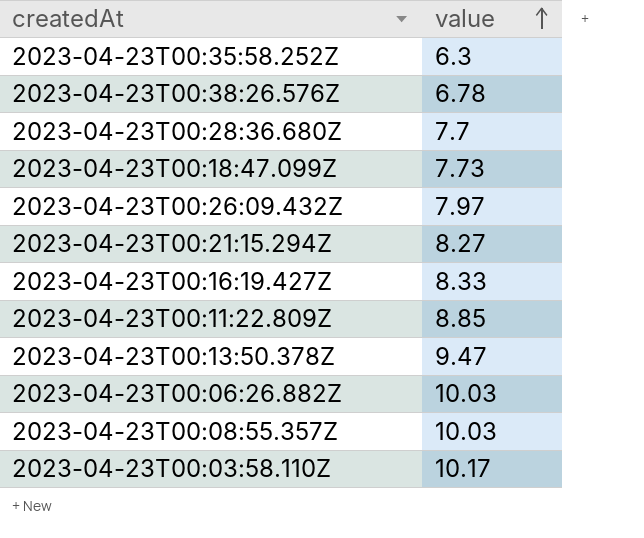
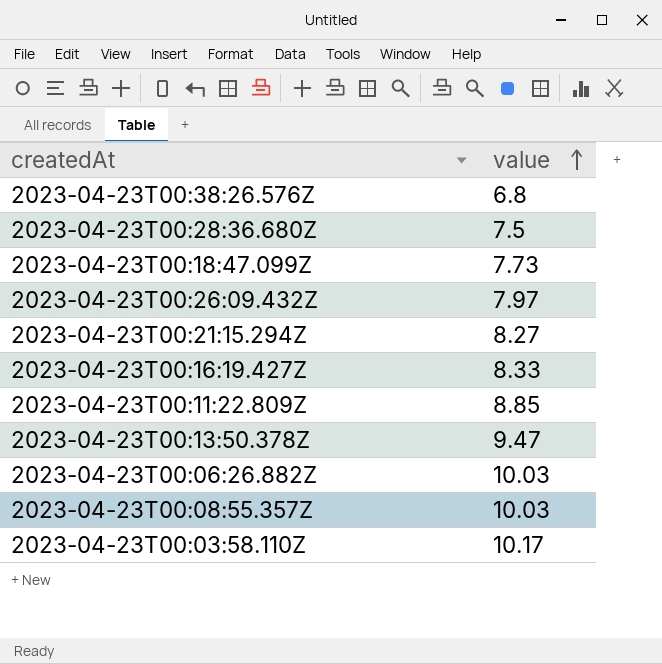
row 2023-04-23T00:35:58.252Z: 6.3 -> none
2023-04-23T00:38:26.576Z | value: 6.78 -> 6.8
2023-04-23T00:28:36.680Z | value: 7.7 -> 7.5

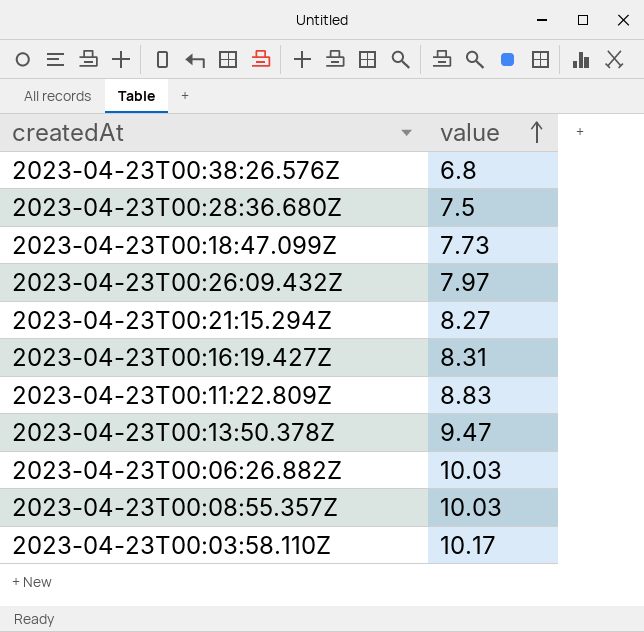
2023-04-23T00:16:19.427Z | value: 8.33 -> 8.31
2023-04-23T00:11:22.809Z | value: 8.85 -> 8.83

